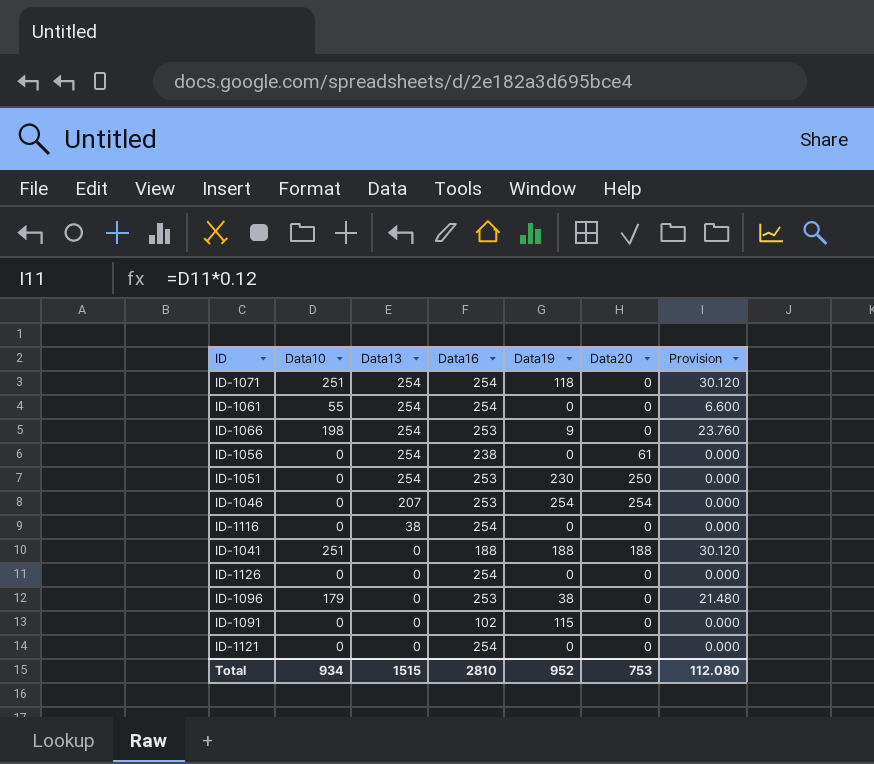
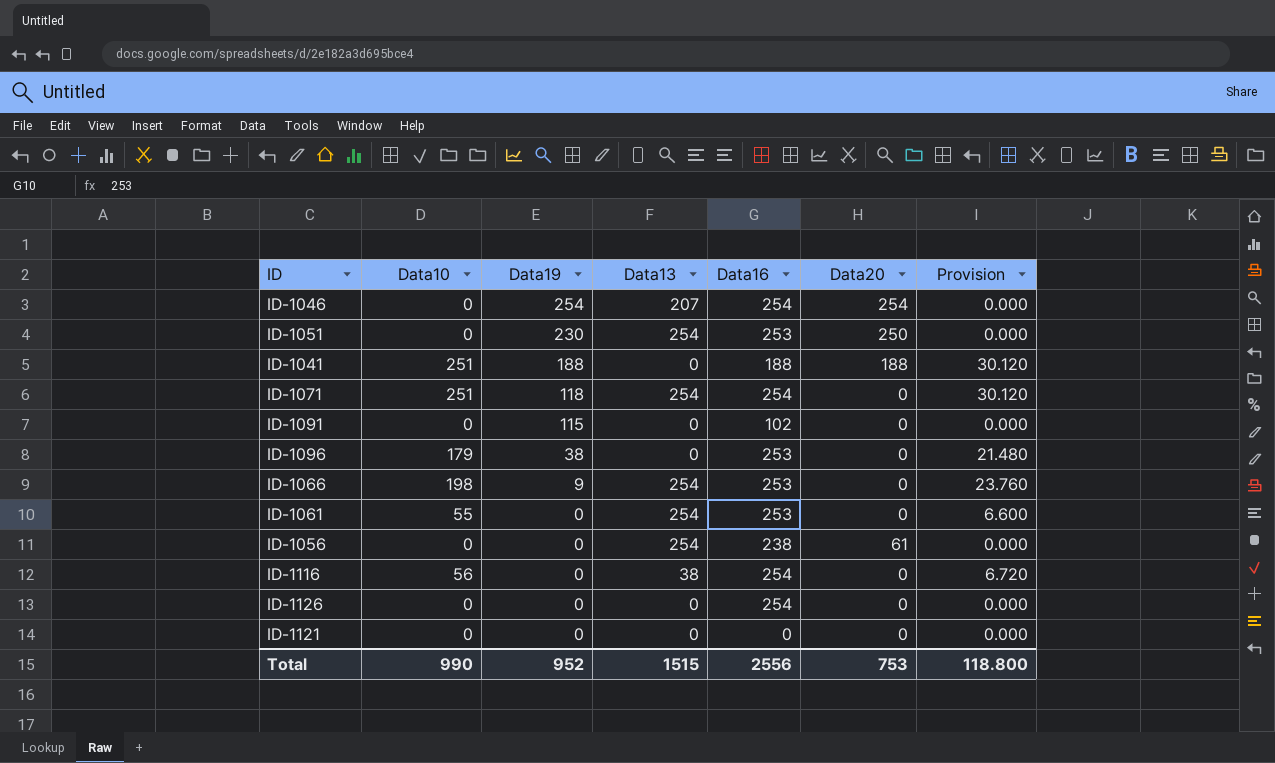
row order: Data13 descending -> Data19 descending
column Data19 | position: 5 -> 3
ID-1046 | Data16: 253 -> 254
ID-1061 | Data16: 254 -> 253
ID-1116 | Data10: 0 -> 56
ID-1116 | Provision: 0.000 -> 6.720
ID-1121 | Data16: 254 -> 0
Total | Data10: 934 -> 990
Total | Data16: 2810 -> 2556
Total | Provision: 112.080 -> 118.800

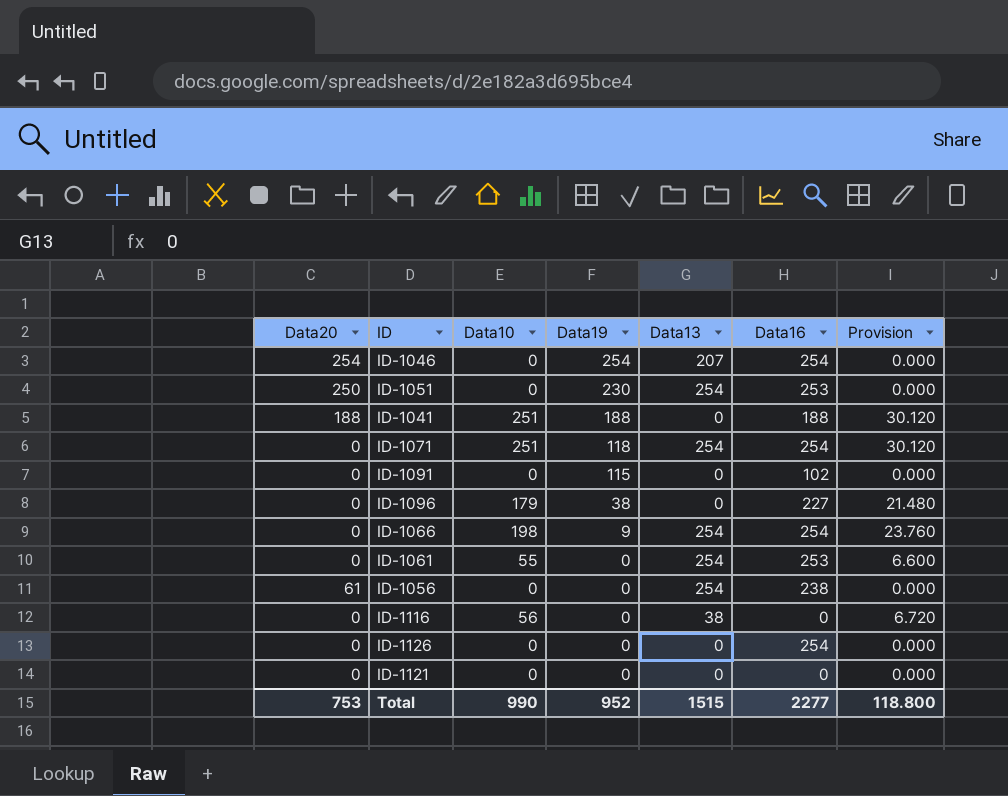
column Data20 | position: 6 -> 1
ID-1096 | Data16: 253 -> 227
ID-1066 | Data16: 253 -> 254
ID-1116 | Data16: 254 -> 0
Total | Data16: 2556 -> 2277

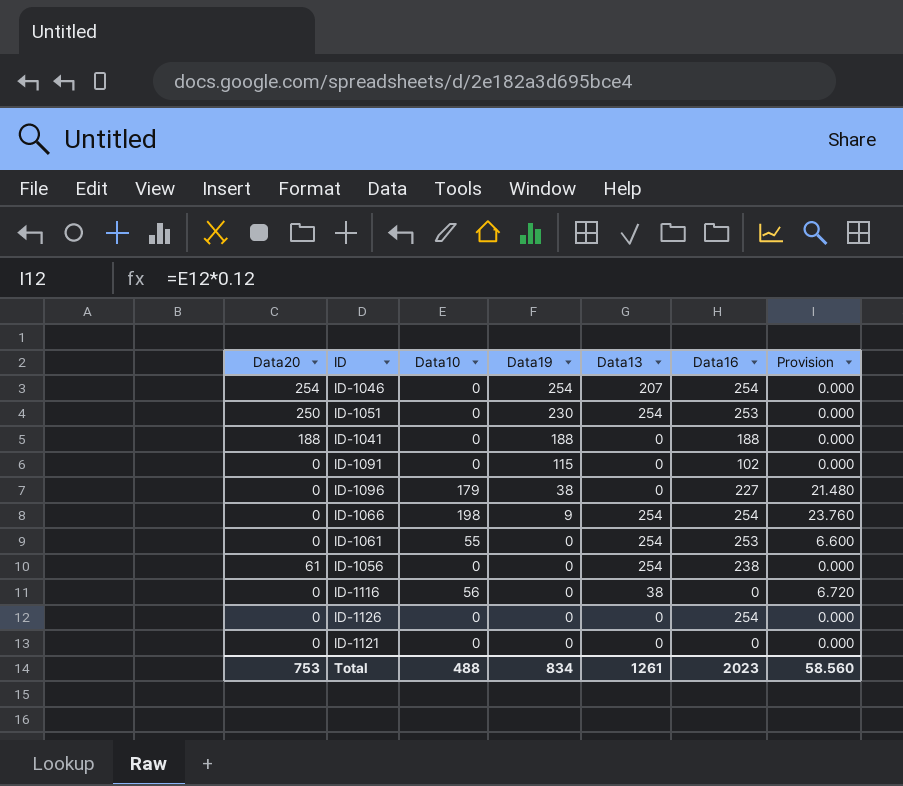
row ID-1071: 0 | 251 | 118 | 254 | 254 | 30.120 -> none
ID-1041 | Data10: 251 -> 0
ID-1041 | Provision: 30.120 -> 0.000
Total | Data10: 990 -> 488
Total | Data19: 952 -> 834
Total | Data13: 1515 -> 1261
Total | Data16: 2277 -> 2023
Total | Provision: 118.800 -> 58.560

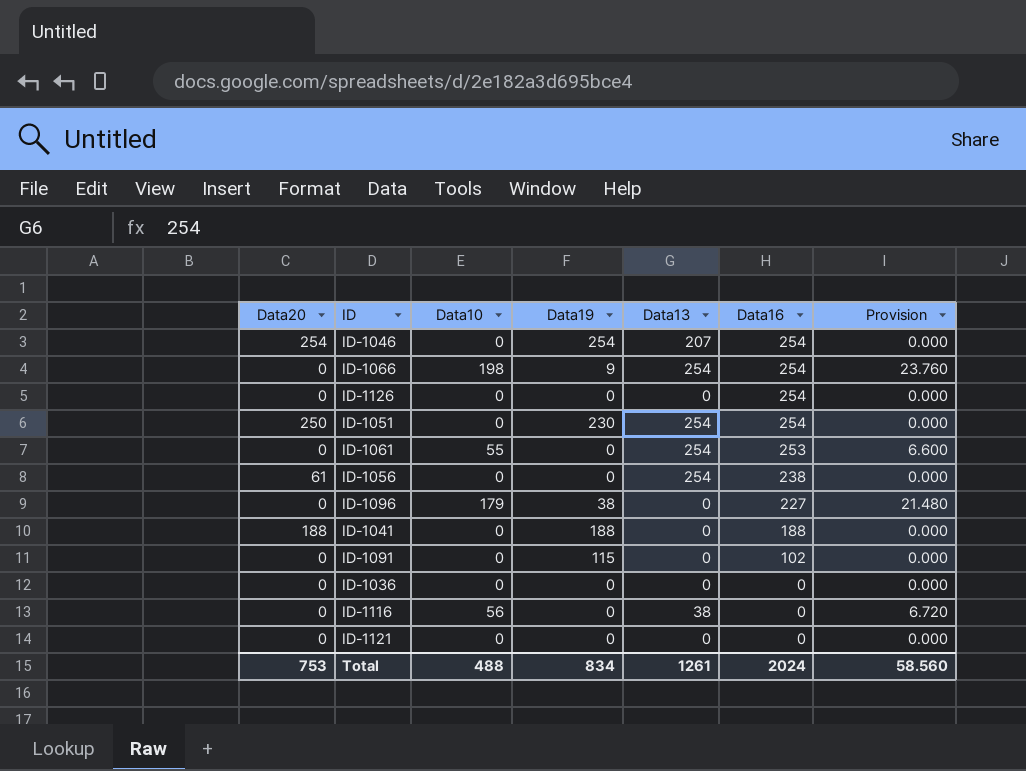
row order: Data19 descending -> Data16 descending
ID-1051 | Data16: 253 -> 254
row ID-1036: none -> 0 | 0 | 0 | 0 | 0 | 0.000
Total | Data16: 2023 -> 2024

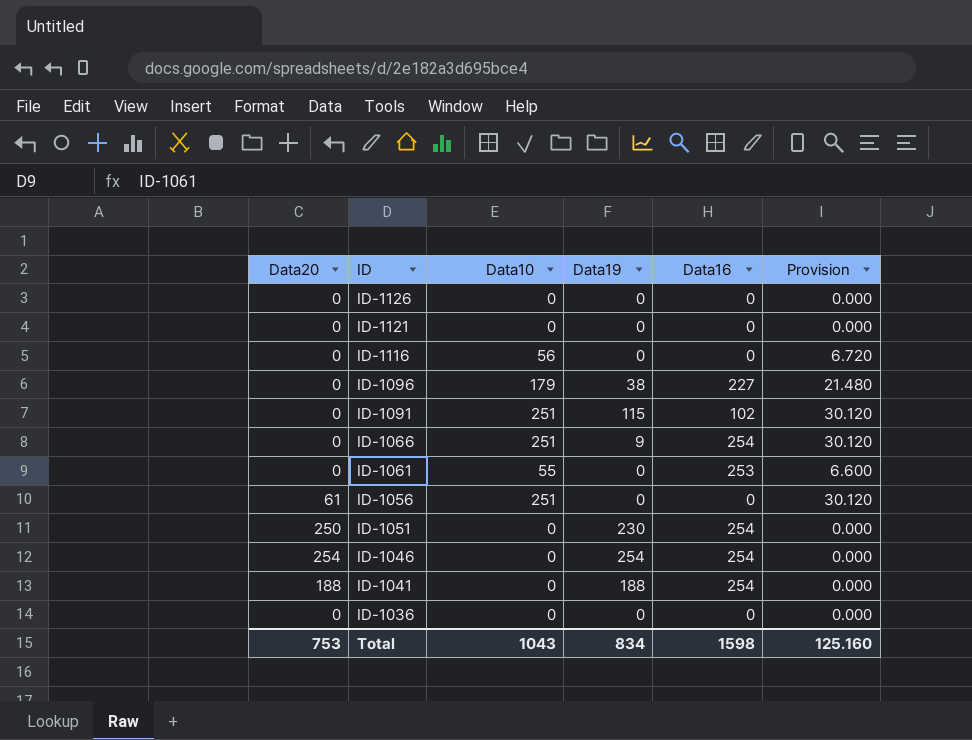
row order: Data16 descending -> ID descending
column Data13 | position: 5 -> none
ID-1126 | Data16: 254 -> 0
ID-1091 | Data10: 0 -> 251
ID-1091 | Provision: 0.000 -> 30.120
ID-1066 | Data10: 198 -> 251
ID-1066 | Provision: 23.760 -> 30.120
ID-1056 | Data10: 0 -> 251
ID-1056 | Data16: 238 -> 0
ID-1056 | Provision: 0.000 -> 30.120
ID-1041 | Data16: 188 -> 254
Total | Data10: 488 -> 1043
Total | Data16: 2024 -> 1598
Total | Provision: 58.560 -> 125.160

